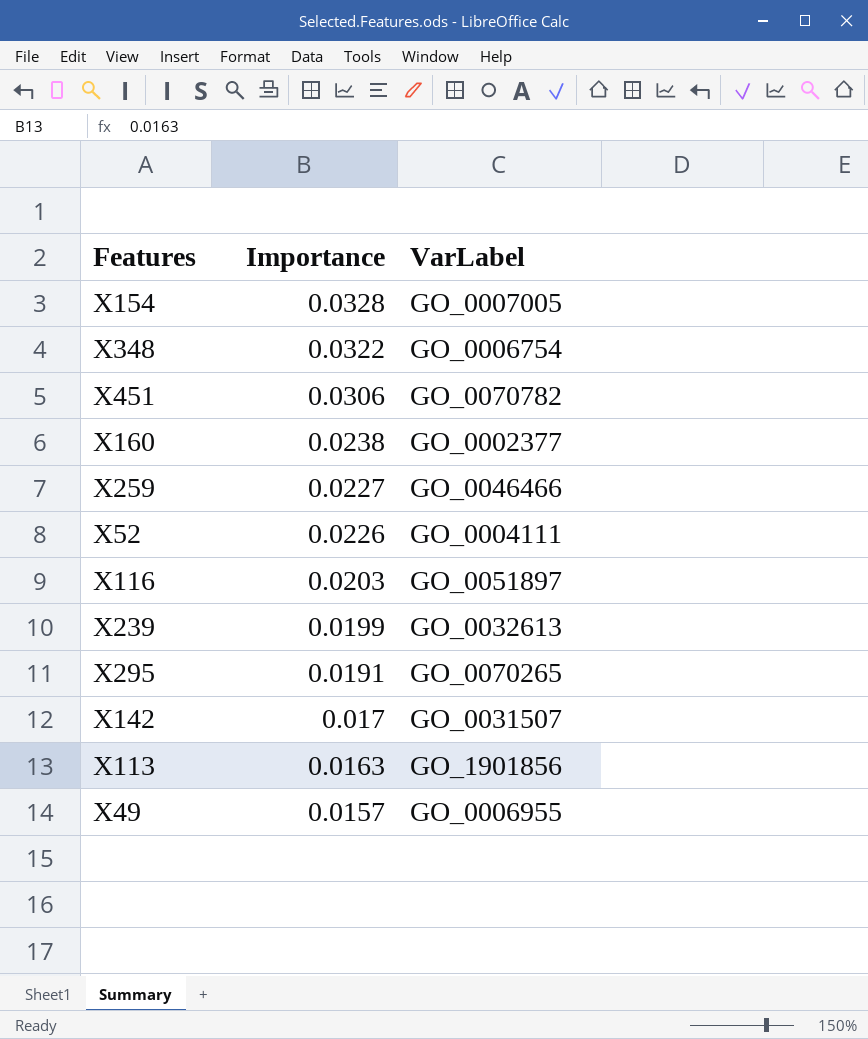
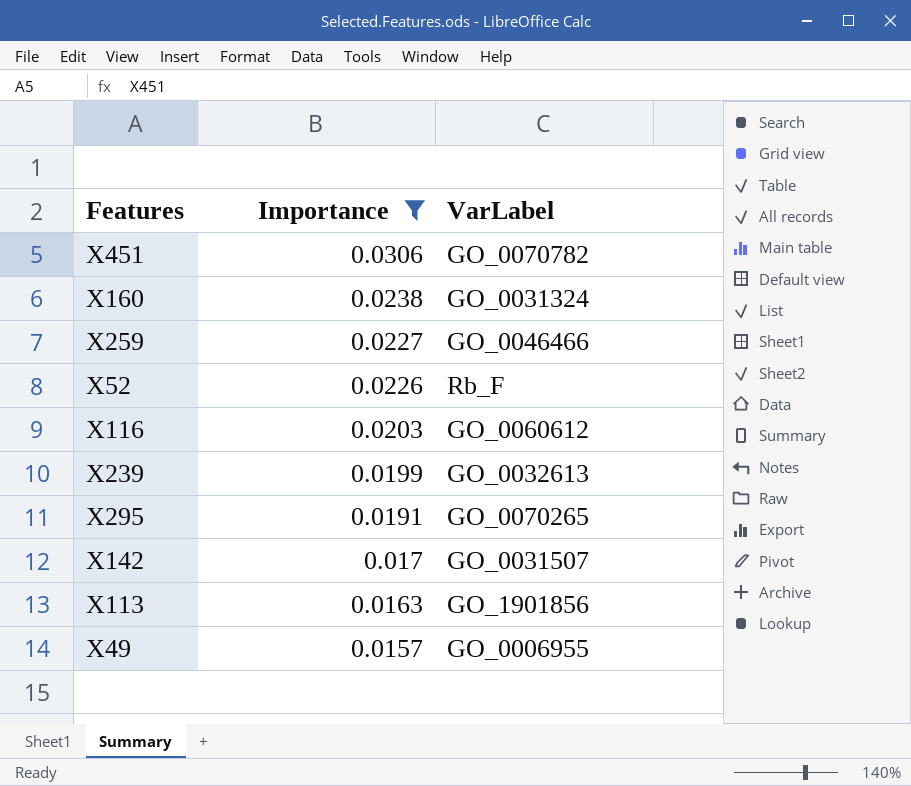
filter: none -> Importance <= 0.0306
X160 | VarLabel: GO_0002377 -> GO_0031324
X52 | VarLabel: GO_0004111 -> Rb_F
X116 | VarLabel: GO_0051897 -> GO_0060612

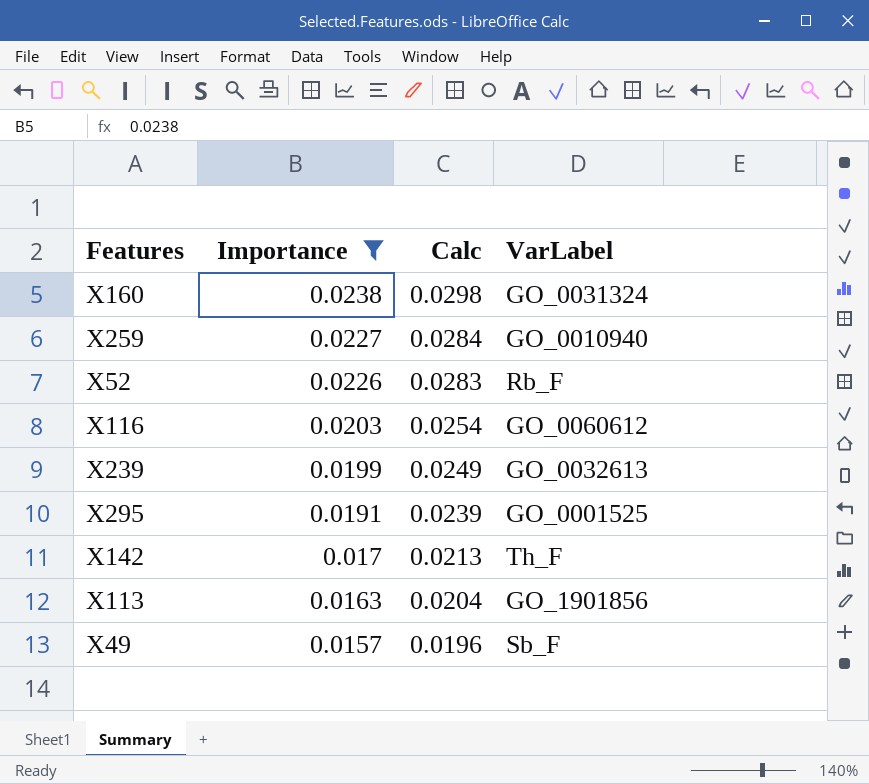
column Calc | formula: none -> [Importance] * 1.25
row X451: 0.0306 | GO_0070782 -> none
X259 | VarLabel: GO_0046466 -> GO_0010940
X295 | VarLabel: GO_0070265 -> GO_0001525
X142 | VarLabel: GO_0031507 -> Th_F
X49 | VarLabel: GO_0006955 -> Sb_F

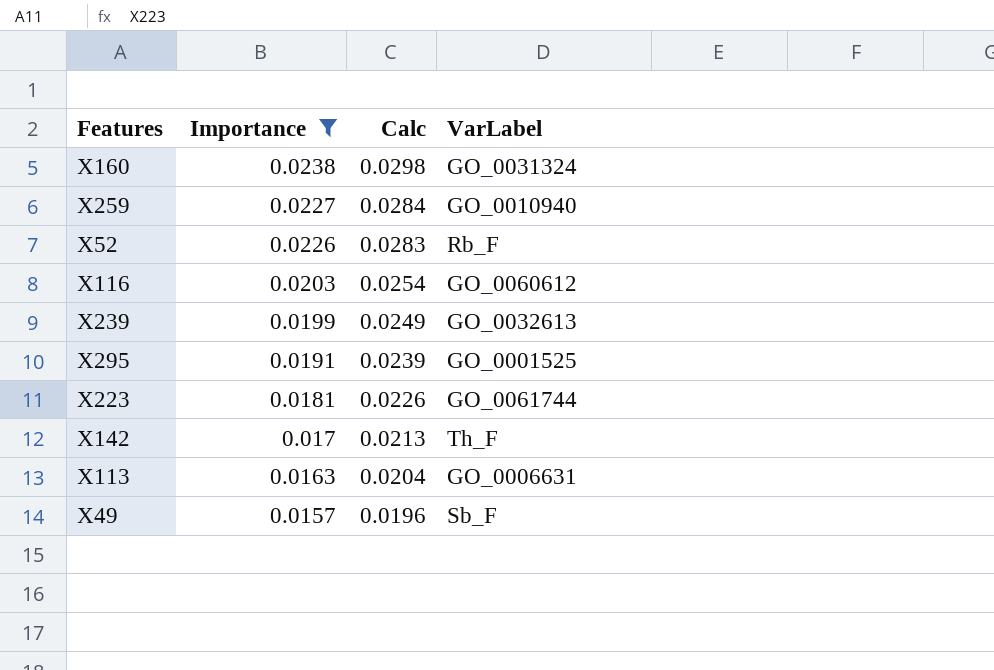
row X223: none -> 0.0181 | 0.0226 | GO_0061744
X113 | VarLabel: GO_1901856 -> GO_0006631

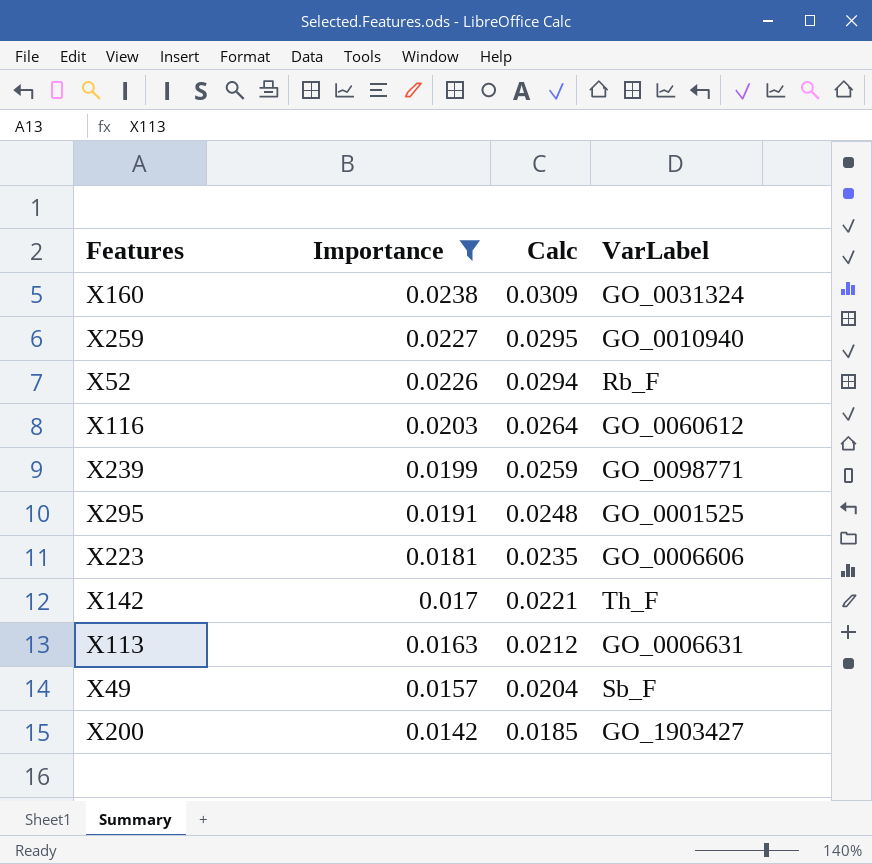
column Calc | formula: [Importance] * 1.25 -> [Importance] * 1.3
X239 | VarLabel: GO_0032613 -> GO_0098771
X223 | VarLabel: GO_0061744 -> GO_0006606
row X200: none -> 0.0142 | 0.0185 | GO_1903427

